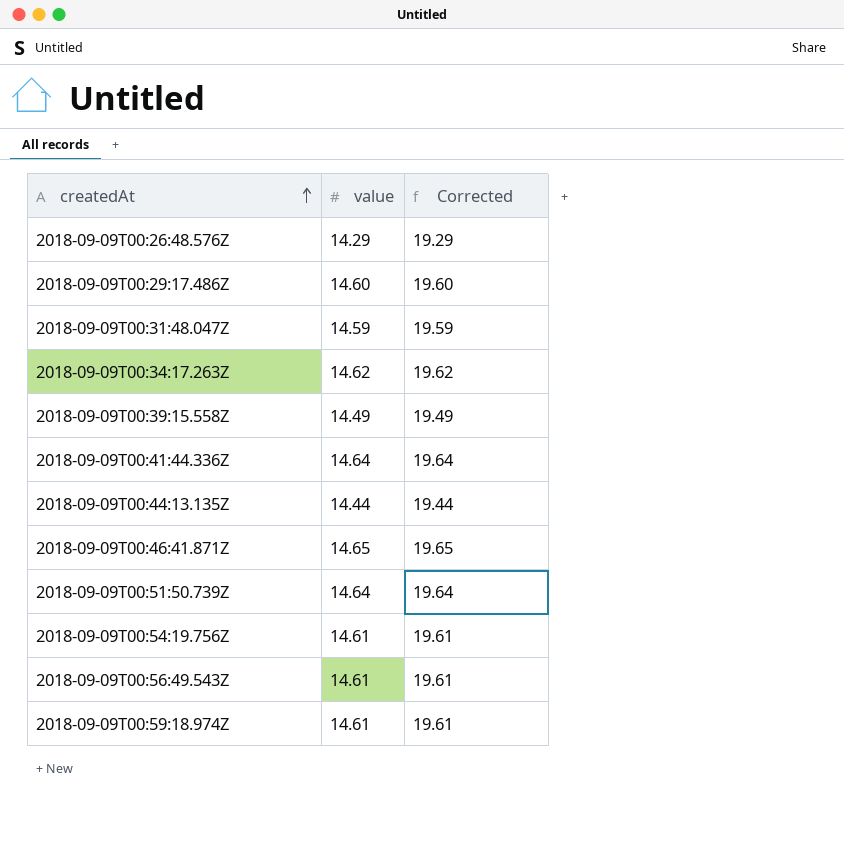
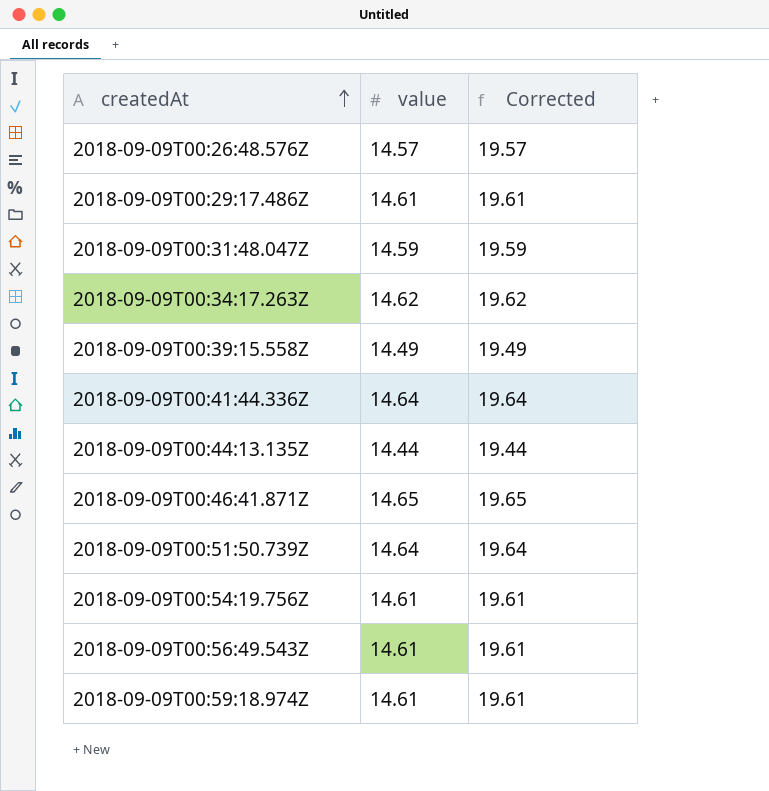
2018-09-09T00:26:48.576Z | value: 14.29 -> 14.57
2018-09-09T00:26:48.576Z | Corrected: 19.29 -> 19.57
2018-09-09T00:29:17.486Z | value: 14.60 -> 14.61
2018-09-09T00:29:17.486Z | Corrected: 19.60 -> 19.61

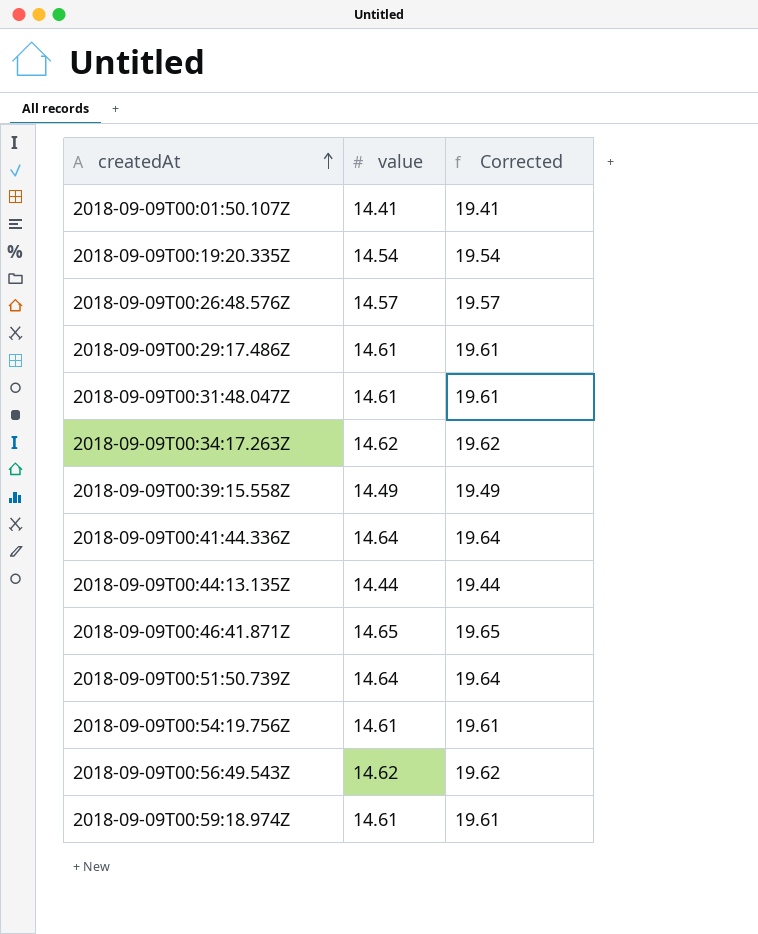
row 2018-09-09T00:01:50.107Z: none -> 14.41 | 19.41
row 2018-09-09T00:19:20.335Z: none -> 14.54 | 19.54
2018-09-09T00:31:48.047Z | value: 14.59 -> 14.61
2018-09-09T00:31:48.047Z | Corrected: 19.59 -> 19.61
2018-09-09T00:56:49.543Z | value: 14.61 -> 14.62
2018-09-09T00:56:49.543Z | Corrected: 19.61 -> 19.62

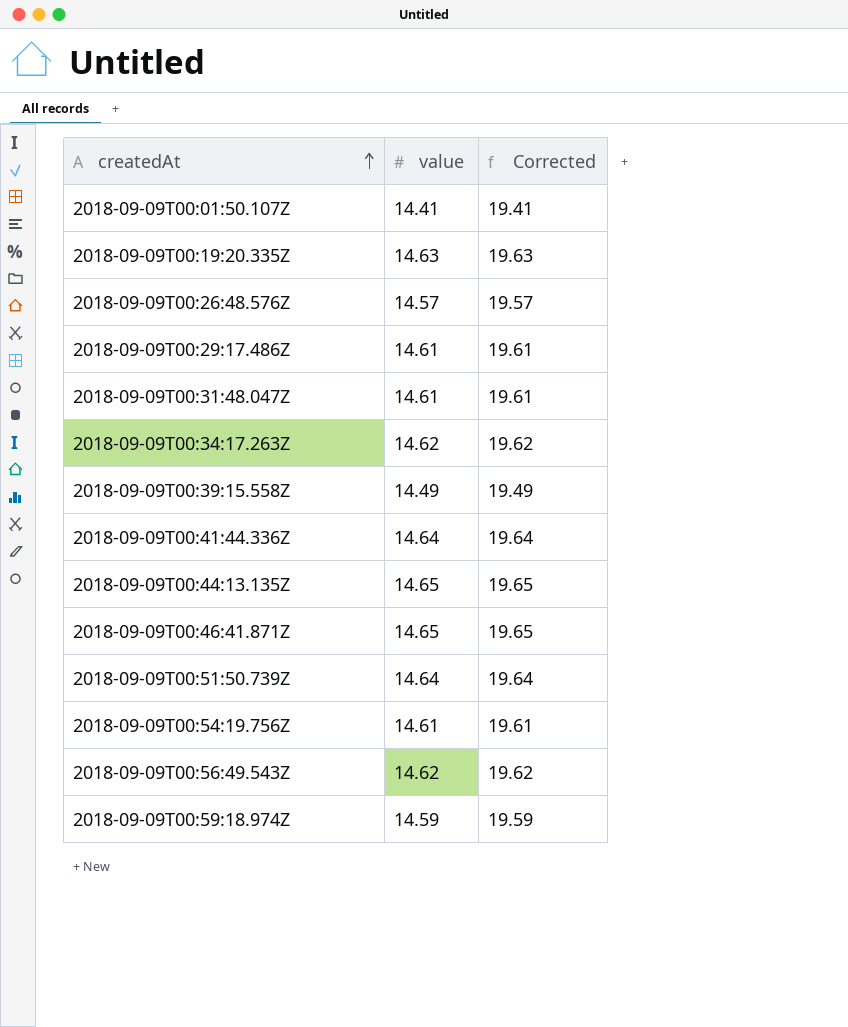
2018-09-09T00:19:20.335Z | value: 14.54 -> 14.63
2018-09-09T00:19:20.335Z | Corrected: 19.54 -> 19.63
2018-09-09T00:44:13.135Z | value: 14.44 -> 14.65
2018-09-09T00:44:13.135Z | Corrected: 19.44 -> 19.65
2018-09-09T00:59:18.974Z | value: 14.61 -> 14.59
2018-09-09T00:59:18.974Z | Corrected: 19.61 -> 19.59

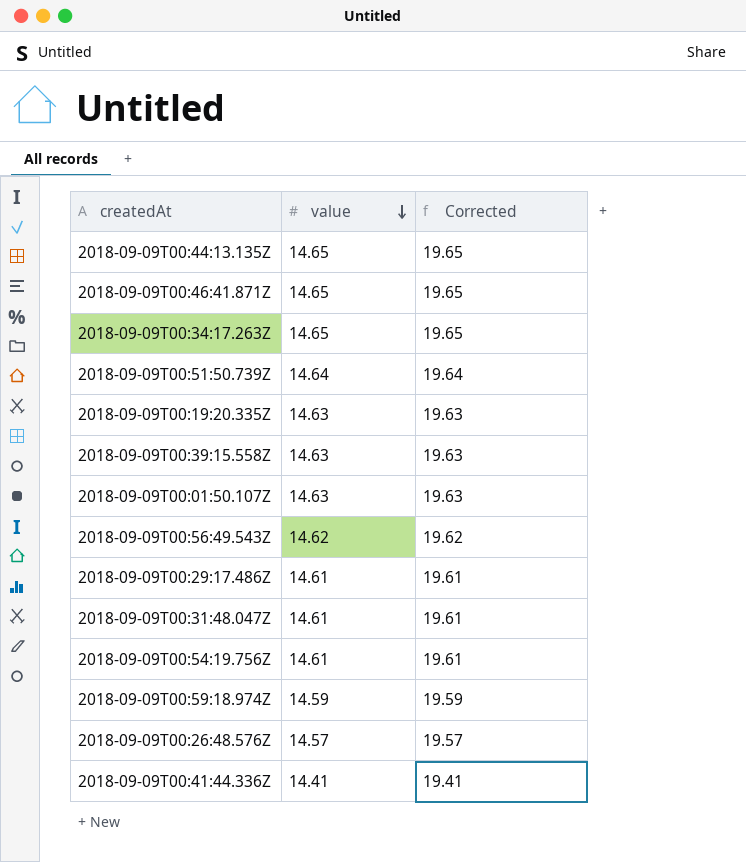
row order: createdAt ascending -> value descending
2018-09-09T00:34:17.263Z | value: 14.62 -> 14.65
2018-09-09T00:34:17.263Z | Corrected: 19.62 -> 19.65
2018-09-09T00:39:15.558Z | value: 14.49 -> 14.63
2018-09-09T00:39:15.558Z | Corrected: 19.49 -> 19.63
2018-09-09T00:01:50.107Z | value: 14.41 -> 14.63
2018-09-09T00:01:50.107Z | Corrected: 19.41 -> 19.63
2018-09-09T00:41:44.336Z | value: 14.64 -> 14.41
2018-09-09T00:41:44.336Z | Corrected: 19.64 -> 19.41

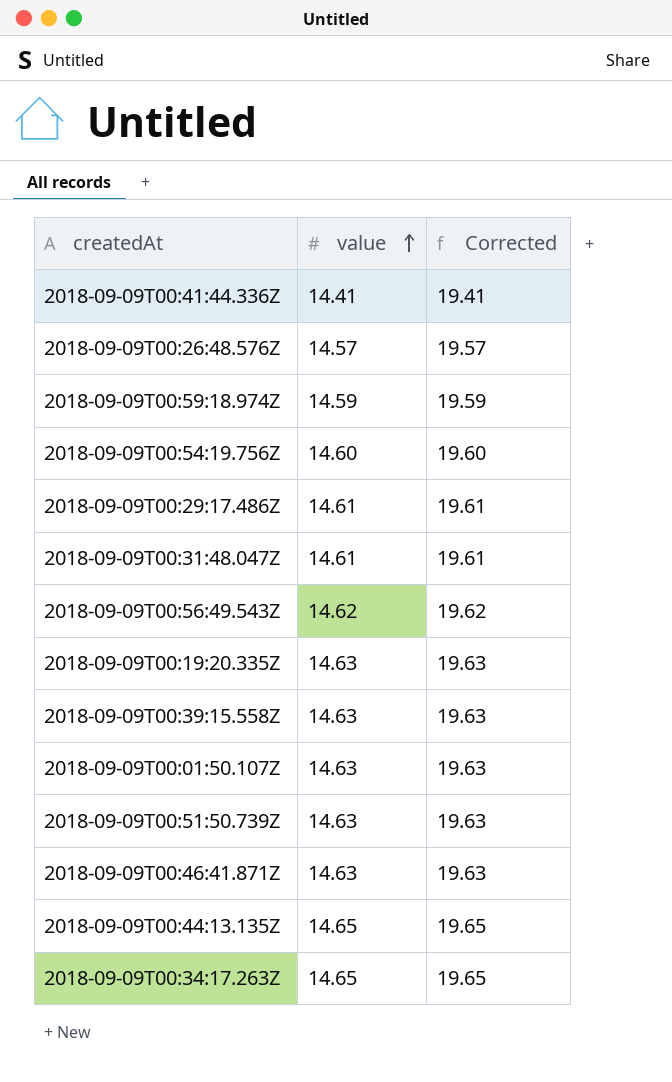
row order: value descending -> value ascending
2018-09-09T00:54:19.756Z | value: 14.61 -> 14.60
2018-09-09T00:54:19.756Z | Corrected: 19.61 -> 19.60
2018-09-09T00:51:50.739Z | value: 14.64 -> 14.63
2018-09-09T00:51:50.739Z | Corrected: 19.64 -> 19.63
2018-09-09T00:46:41.871Z | value: 14.65 -> 14.63
2018-09-09T00:46:41.871Z | Corrected: 19.65 -> 19.63

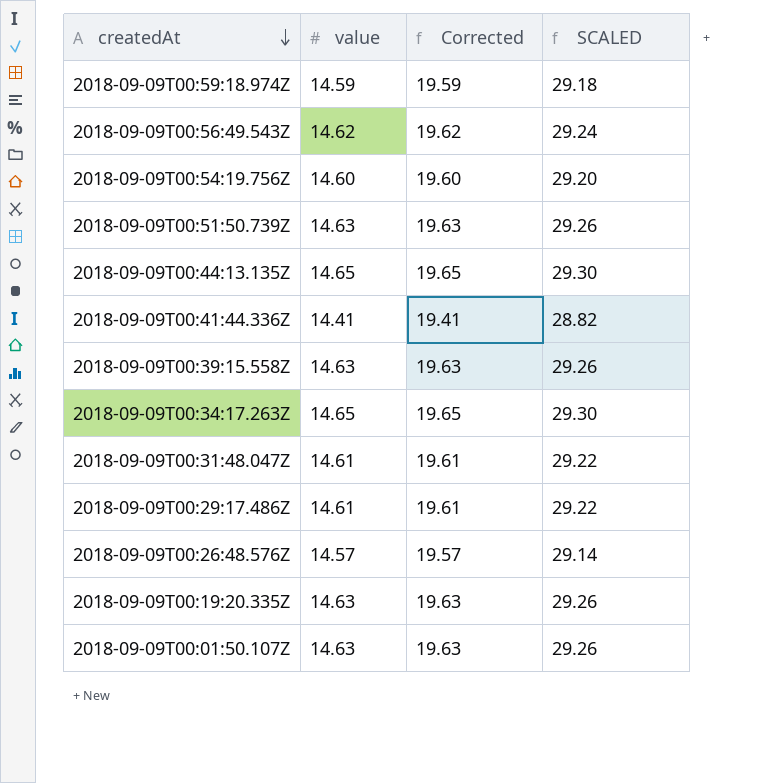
row order: value ascending -> createdAt descending
column SCALED | formula: none -> [value] * 2
row 2018-09-09T00:46:41.871Z: 14.63 | 19.63 -> none

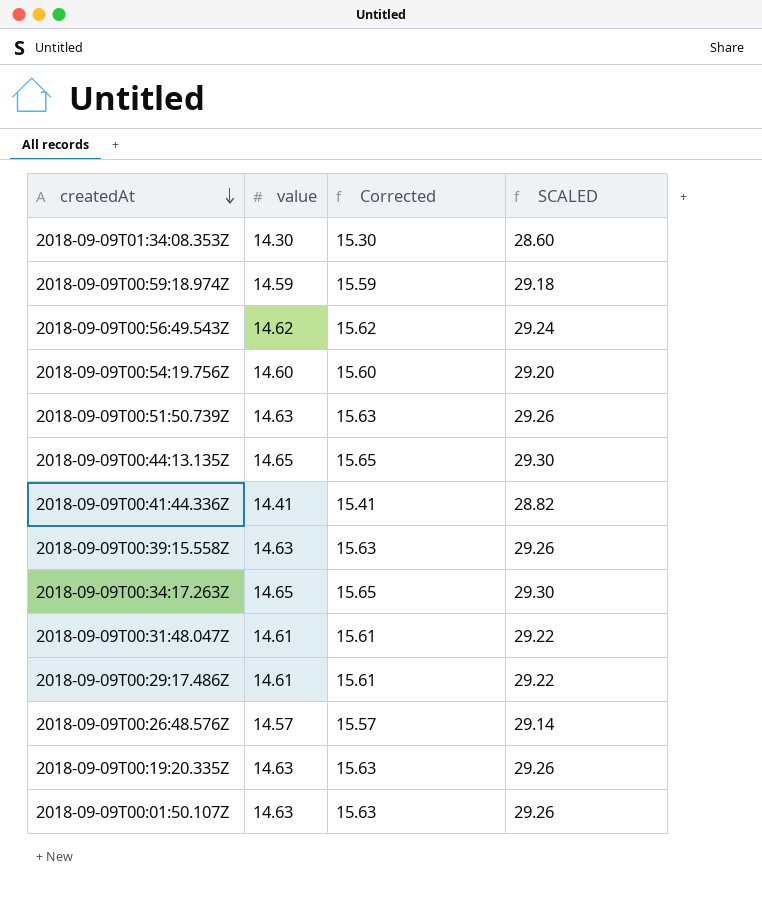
column Corrected | formula: [value] + 5 -> [value] + 1
row 2018-09-09T01:34:08.353Z: none -> 14.30 | 15.30 | 28.60

